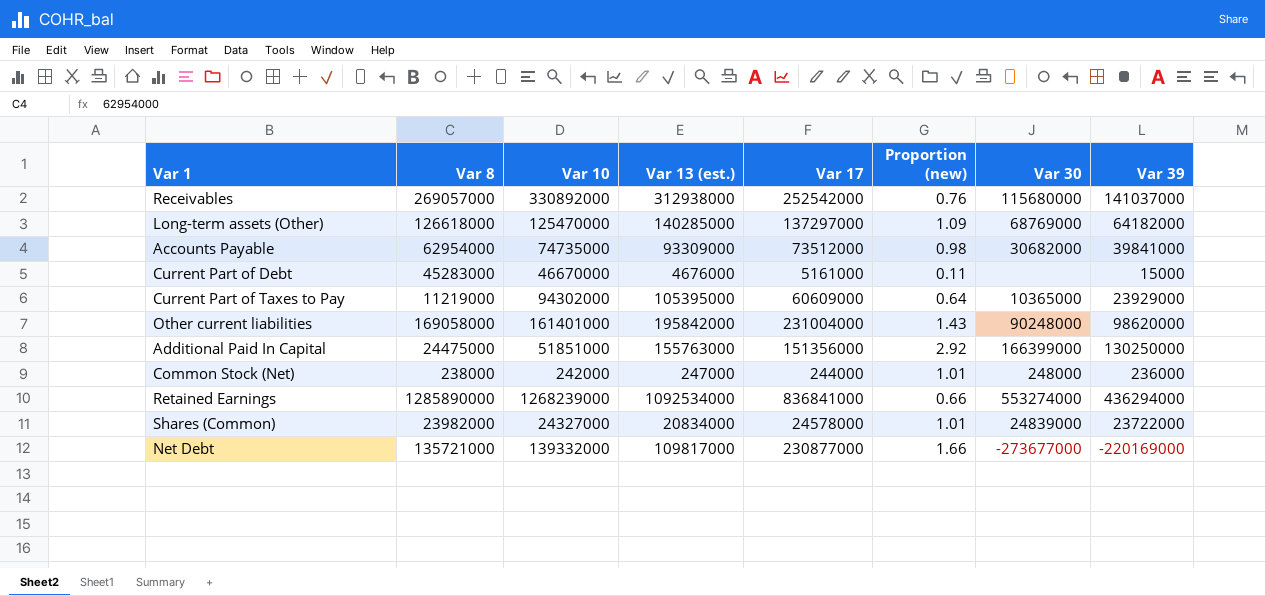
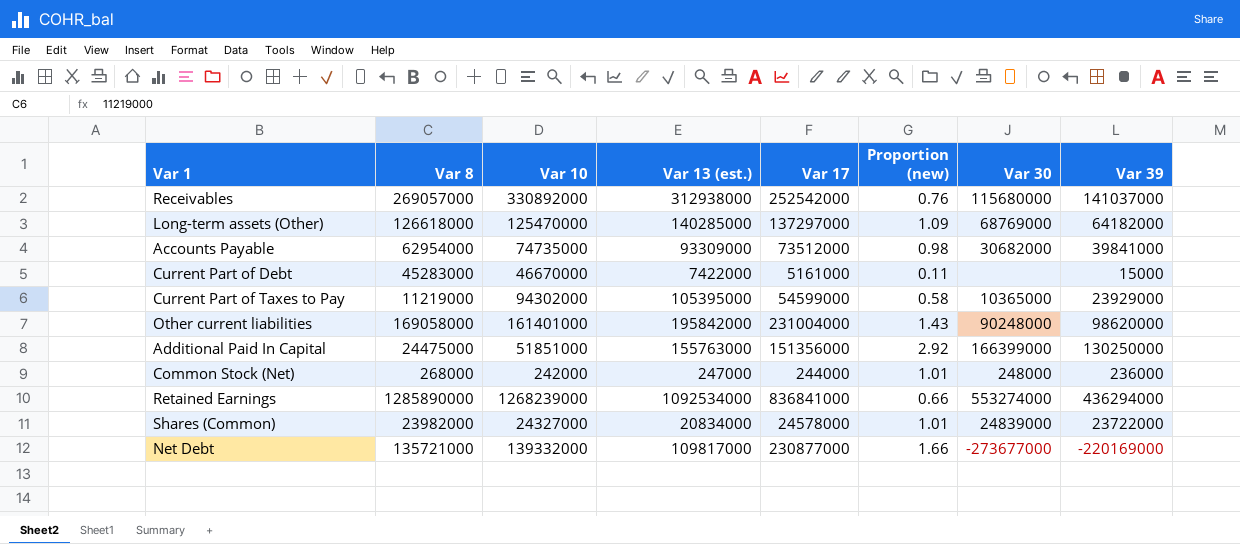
Current Part of Debt | Var 13 (est.): 4676000 -> 7422000
Current Part of Taxes to Pay | Var 17: 60609000 -> 54599000
Current Part of Taxes to Pay | Proportion (new): 0.64 -> 0.58
Common Stock (Net) | Var 8: 238000 -> 268000

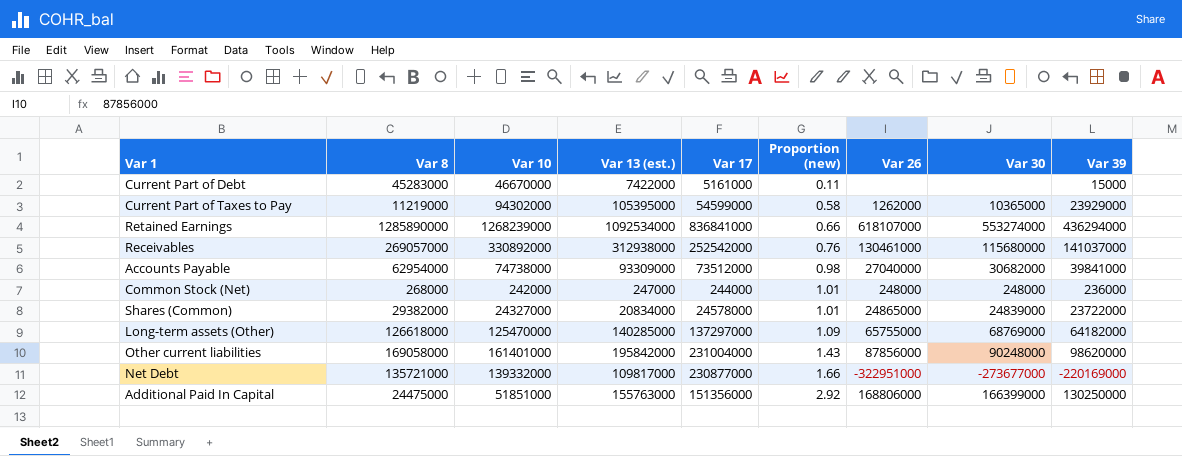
row order: none -> Proportion (new) ascending
column Var 26 | position: none -> 7
Accounts Payable | Var 10: 74735000 -> 74738000
Shares (Common) | Var 8: 23982000 -> 29382000

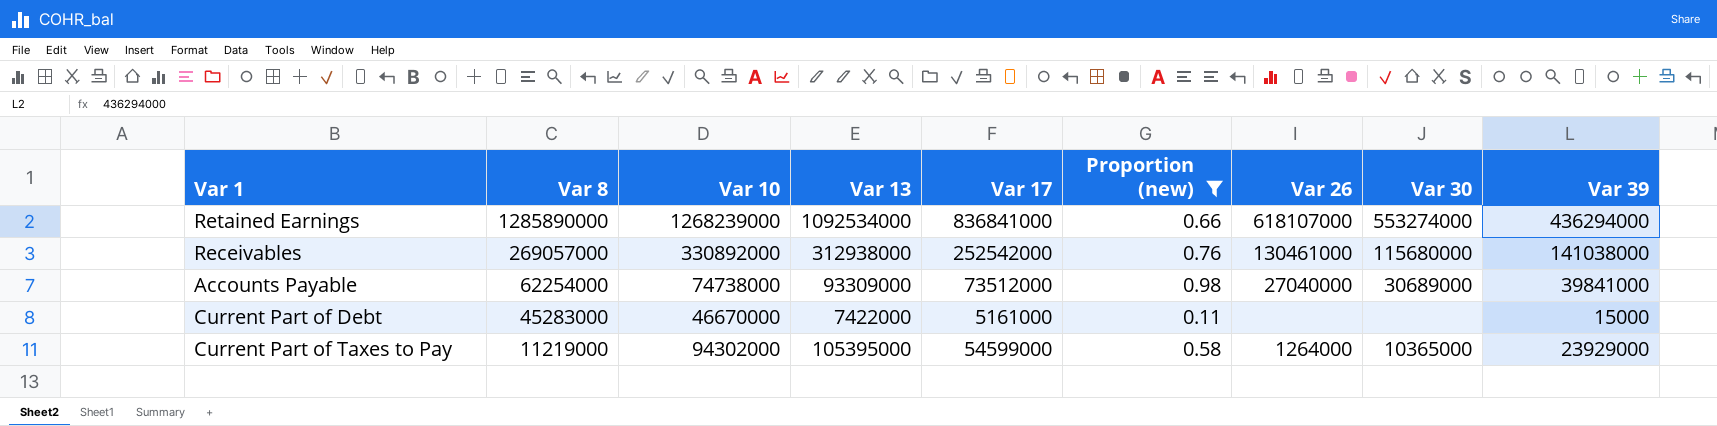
filter: none -> Proportion (new) <= 0.98
row order: Proportion (new) ascending -> Var 8 descending
column name: Var 13 (est.) -> Var 13
Receivables | Var 39: 141037000 -> 141038000
Accounts Payable | Var 8: 62954000 -> 62254000
Accounts Payable | Var 30: 30682000 -> 30689000
Current Part of Taxes to Pay | Var 26: 1262000 -> 1264000

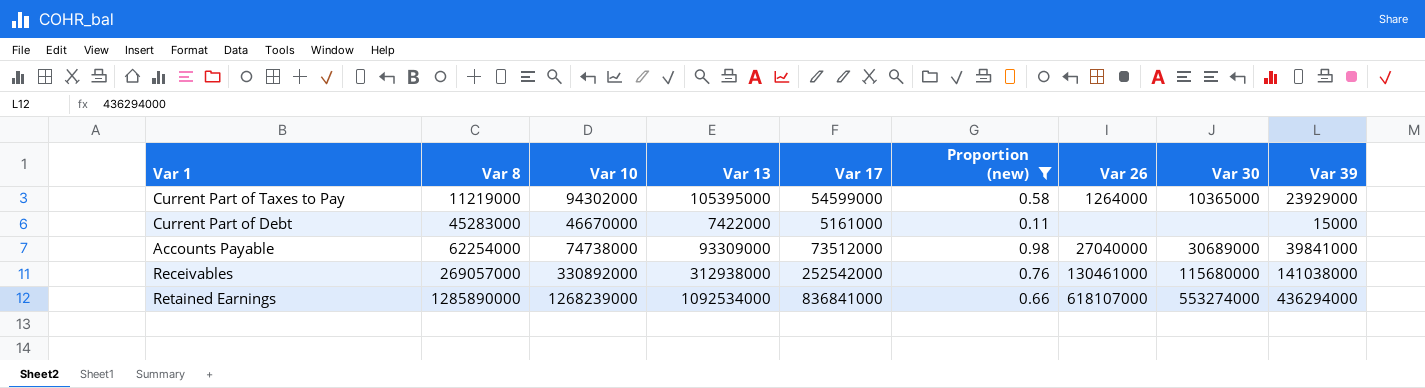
row order: Var 8 descending -> Var 8 ascending

